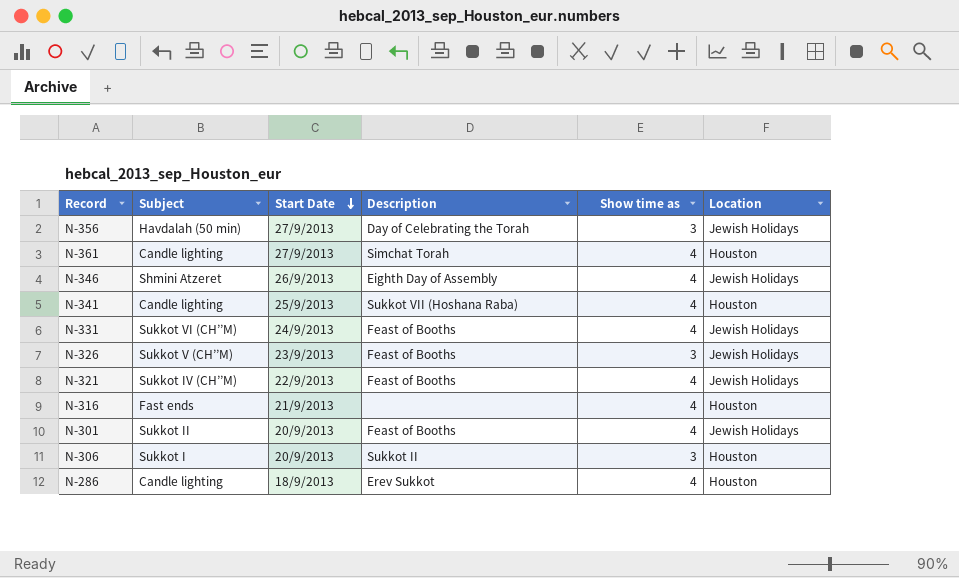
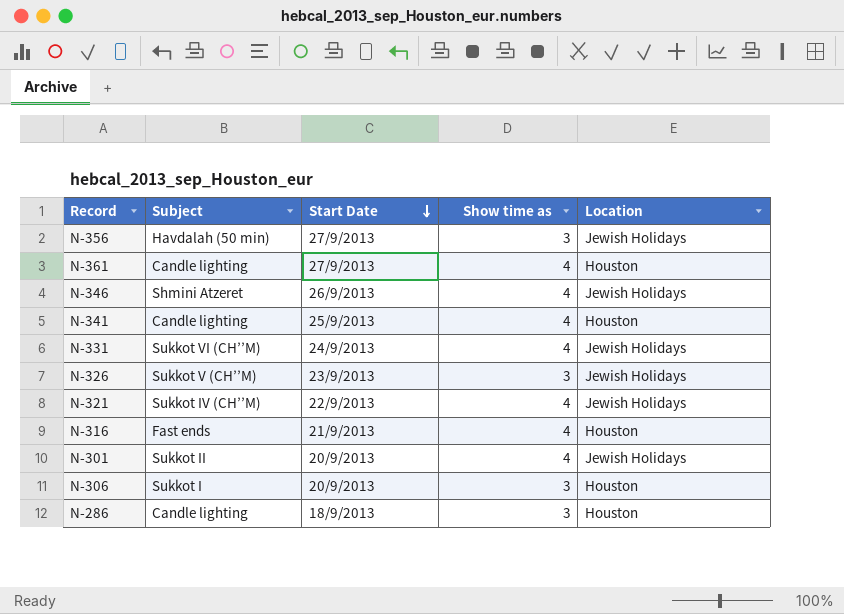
column Description | position: 4 -> none
N-286 | Show time as: 4 -> 3

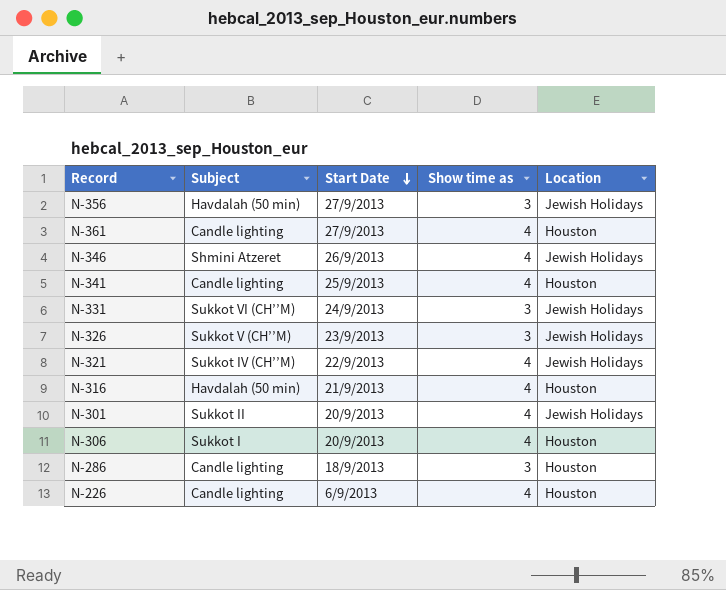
N-331 | Show time as: 4 -> 3
N-316 | Subject: Fast ends -> Havdalah (50 min)
N-306 | Show time as: 3 -> 4
row N-226: none -> Candle lighting | 6/9/2013 | 4 | Houston

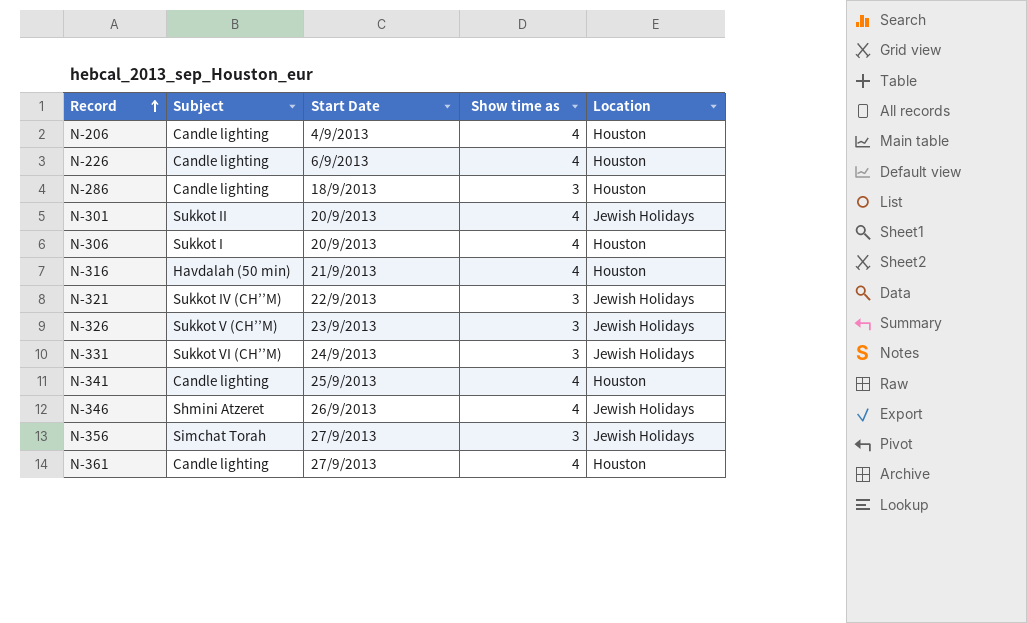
row order: Start Date descending -> Record ascending
row N-206: none -> Candle lighting | 4/9/2013 | 4 | Houston
N-321 | Show time as: 4 -> 3
N-356 | Subject: Havdalah (50 min) -> Simchat Torah

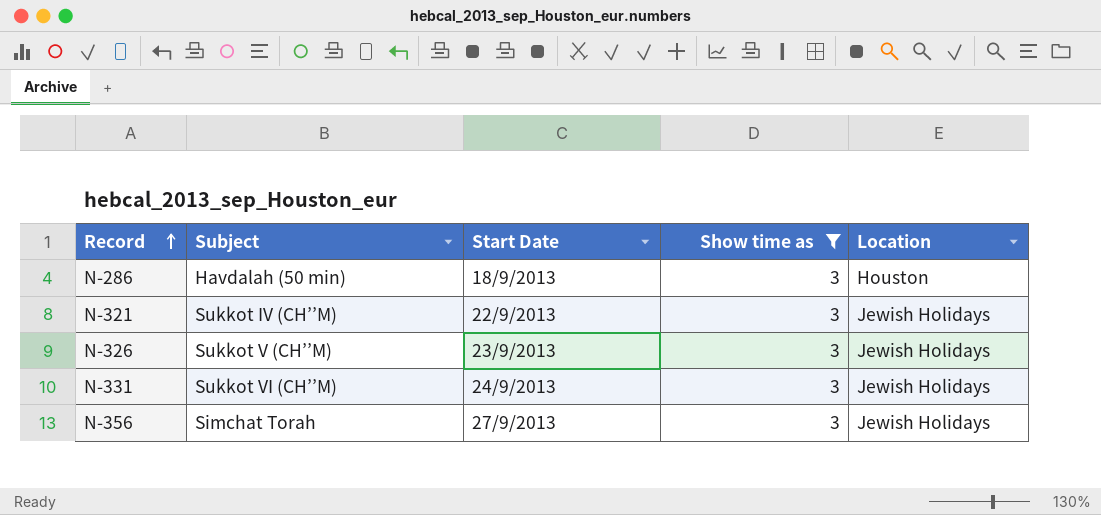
filter: none -> Show time as = 3
N-286 | Subject: Candle lighting -> Havdalah (50 min)

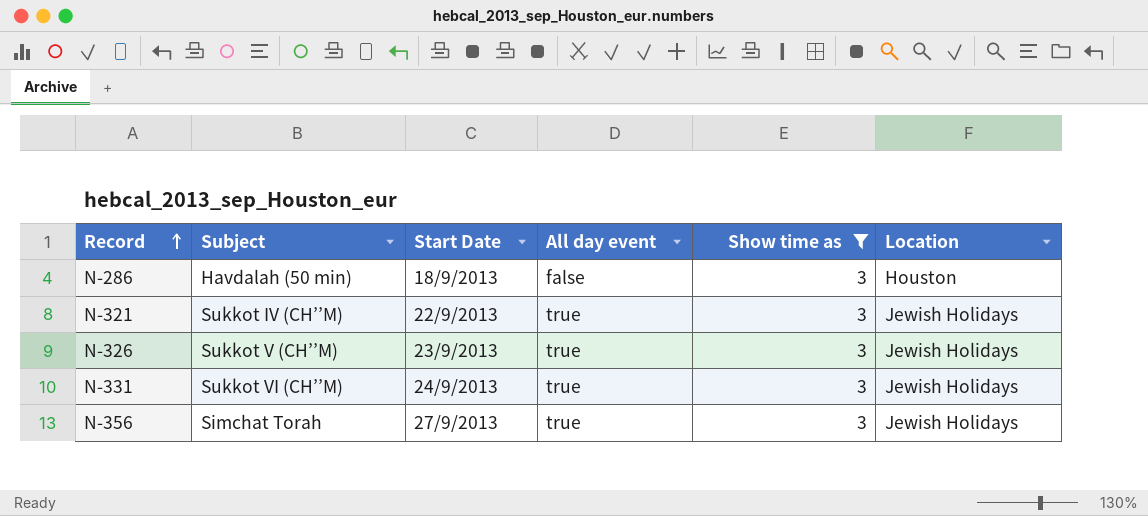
column All day event | position: none -> 4

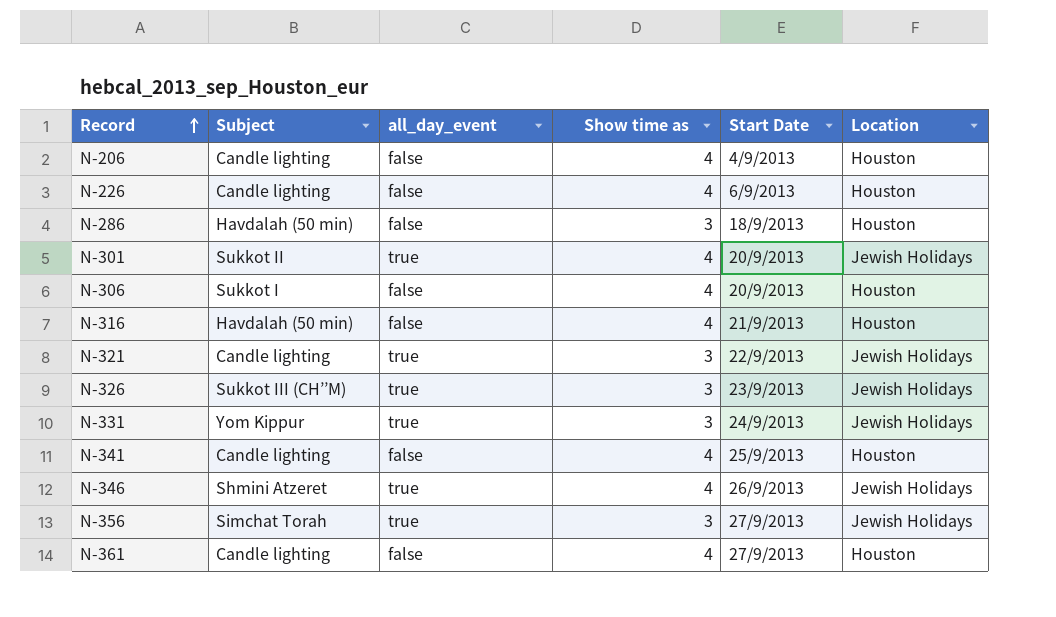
filter: Show time as = 3 -> none
column name: All day event -> all_day_event
column Start Date | position: 3 -> 5
N-321 | Subject: Sukkot IV (CH’’M) -> Candle lighting
N-326 | Subject: Sukkot V (CH’’M) -> Sukkot III (CH’’M)
N-331 | Subject: Sukkot VI (CH’’M) -> Yom Kippur

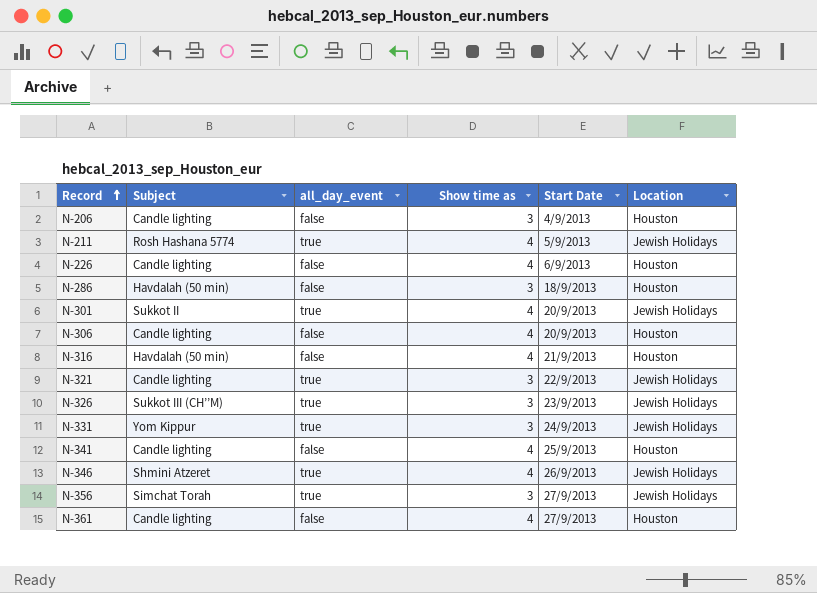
N-206 | Show time as: 4 -> 3
row N-211: none -> Rosh Hashana 5774 | true | 4 | 5/9/2013 | Jewish Holidays
N-306 | Subject: Sukkot I -> Candle lighting

